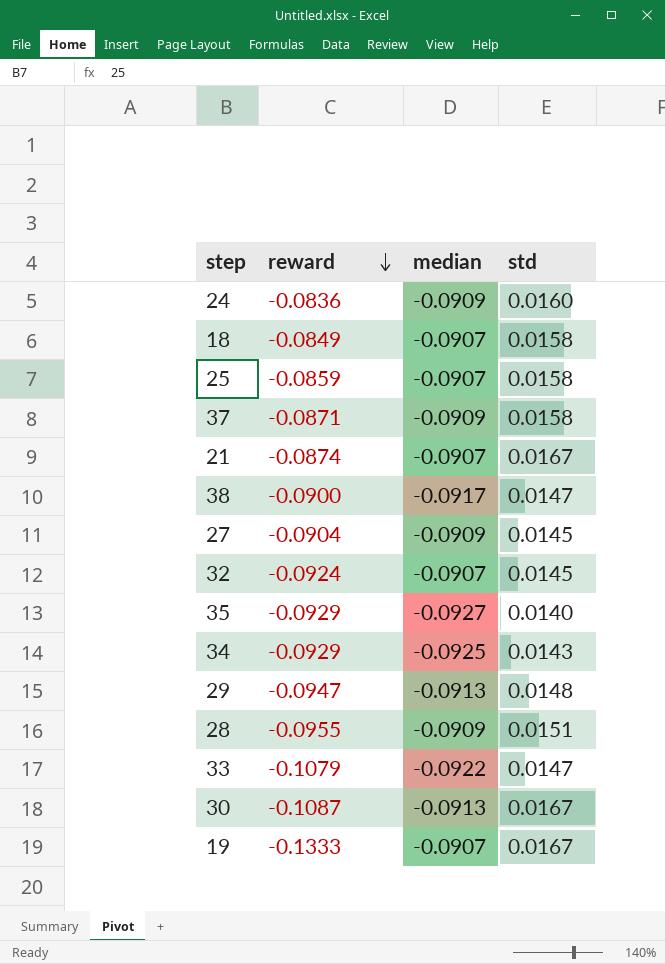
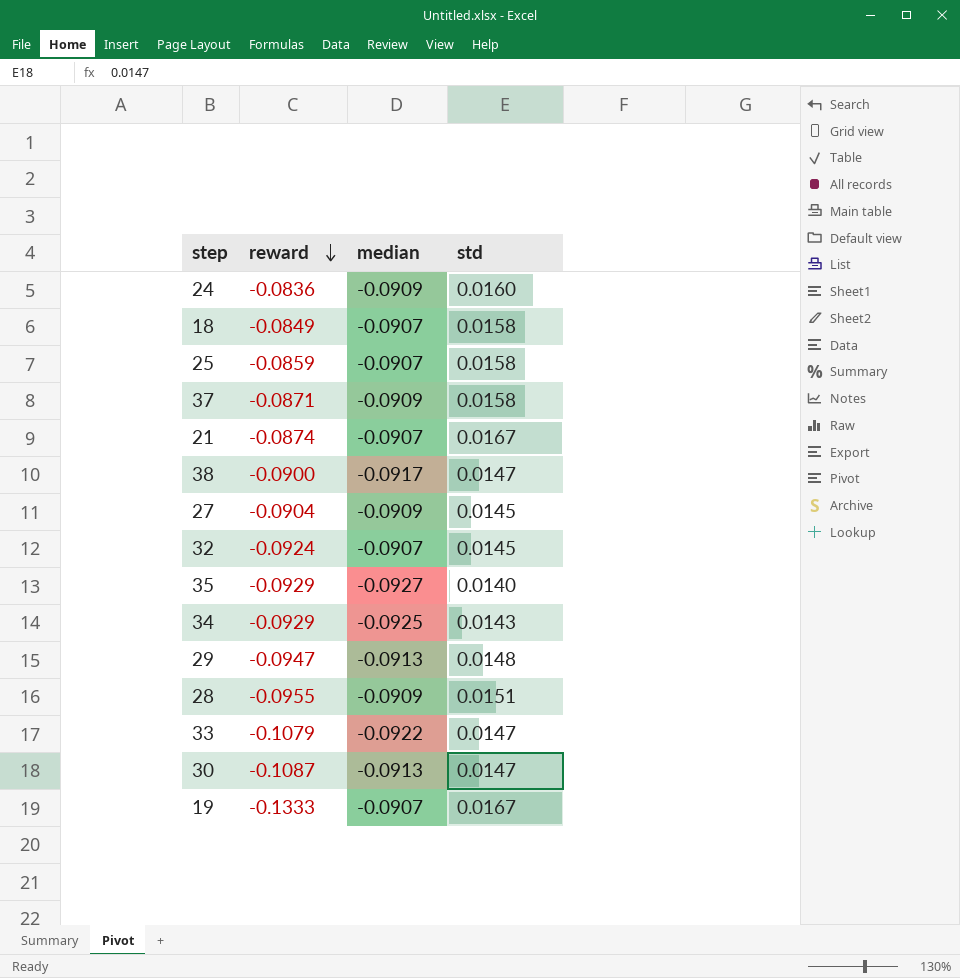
30 | std: 0.0167 -> 0.0147

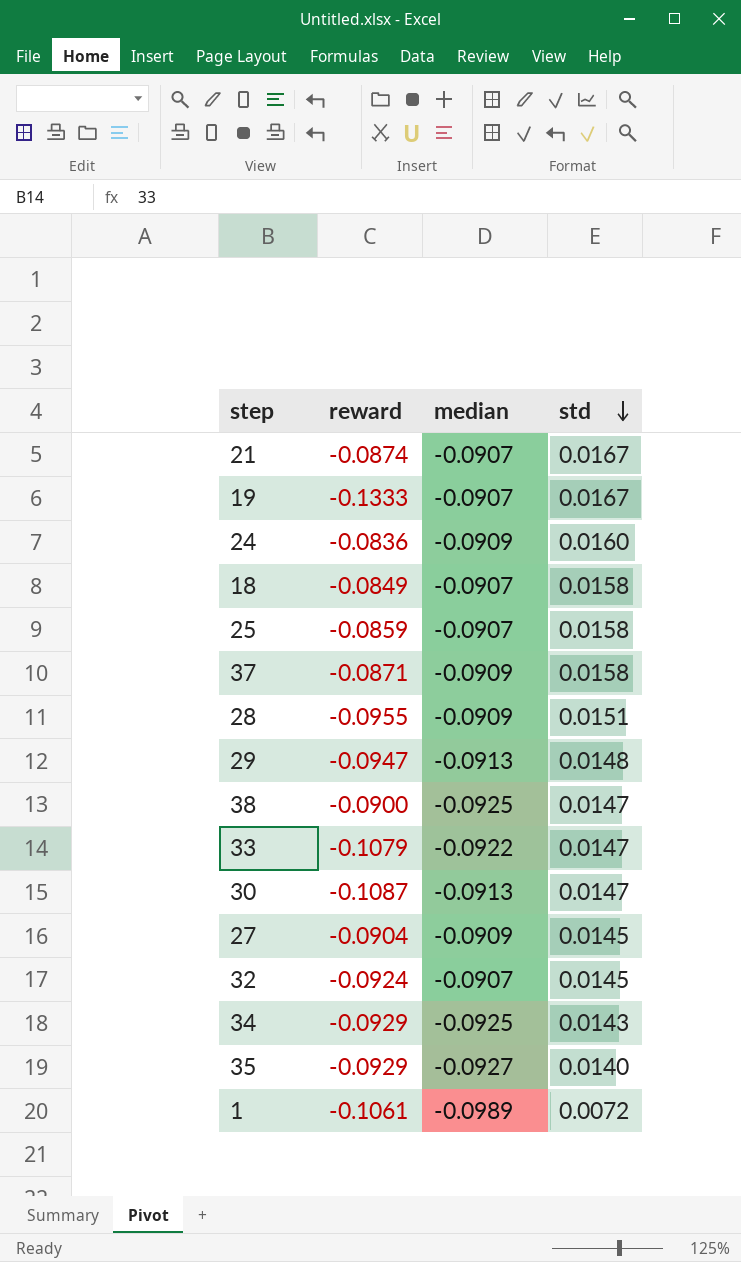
row order: reward descending -> std descending
38 | median: -0.0917 -> -0.0925
row 1: none -> -0.1061 | -0.0989 | 0.0072

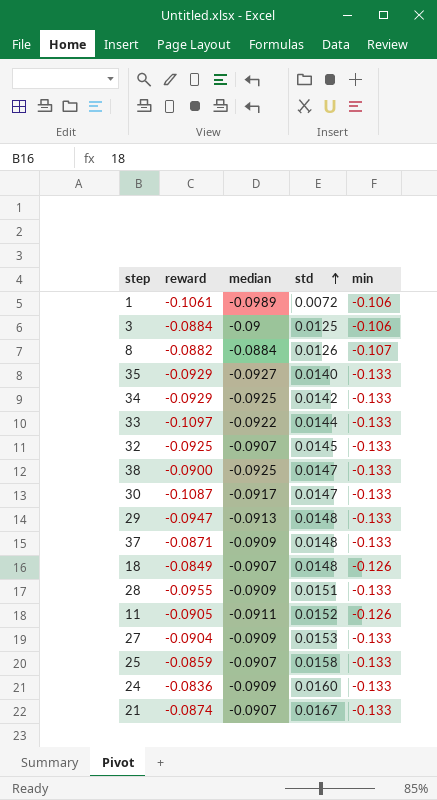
row order: std descending -> std ascending
column min | position: none -> 5
row 19: -0.1333 | -0.0907 | 0.0167 -> none
row 3: none -> -0.0884 | -0.09 | 0.0125 | -0.106
row 8: none -> -0.0882 | -0.0884 | 0.0126 | -0.107
34 | std: 0.0143 -> 0.0142
33 | reward: -0.1079 -> -0.1097
33 | std: 0.0147 -> 0.0144
32 | reward: -0.0924 -> -0.0925
30 | median: -0.0913 -> -0.0917
37 | std: 0.0158 -> 0.0148
18 | std: 0.0158 -> 0.0148
row 11: none -> -0.0905 | -0.0911 | 0.0152 | -0.126
27 | std: 0.0145 -> 0.0153

